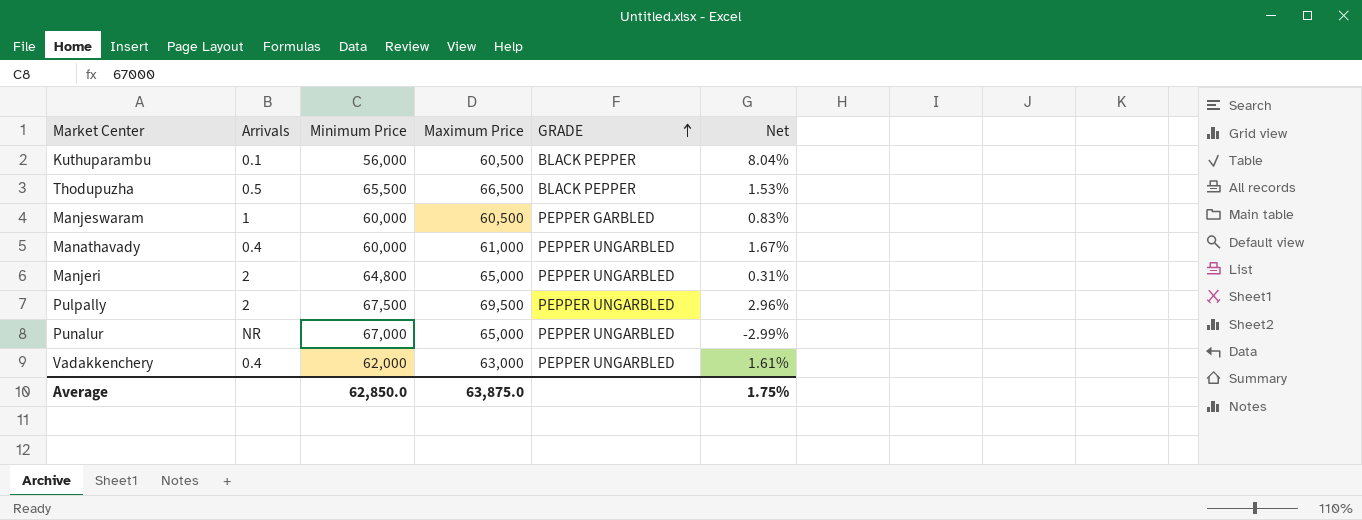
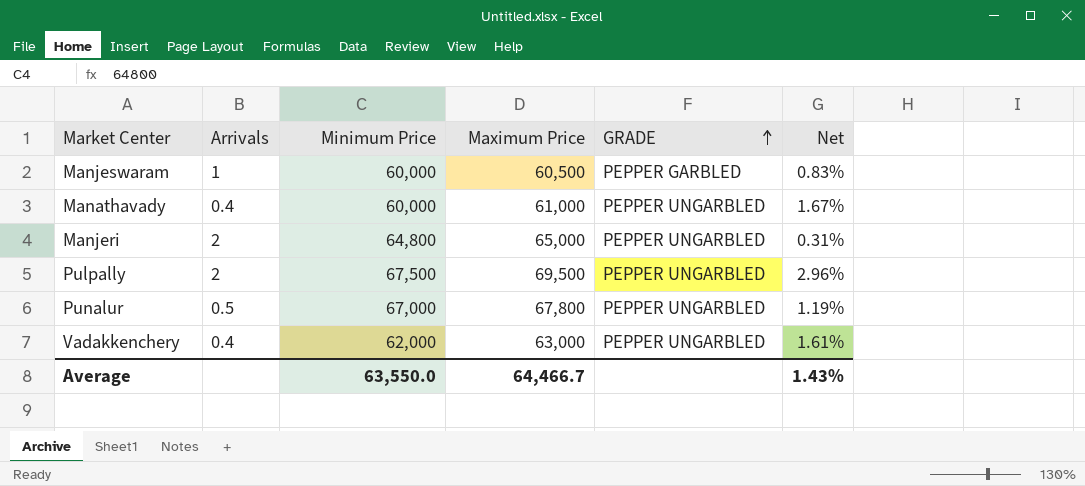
row Kuthuparambu: 0.1 | 56,000 | 60,500 | BLACK PEPPER | 8.04% -> none
row Thodupuzha: 0.5 | 65,500 | 66,500 | BLACK PEPPER | 1.53% -> none
Punalur | Arrivals: NR -> 0.5
Punalur | Maximum Price: 65,000 -> 67,800
Punalur | Net: -2.99% -> 1.19%
Average | Minimum Price: 62,850.0 -> 63,550.0
Average | Maximum Price: 63,875.0 -> 64,466.7
Average | Net: 1.75% -> 1.43%

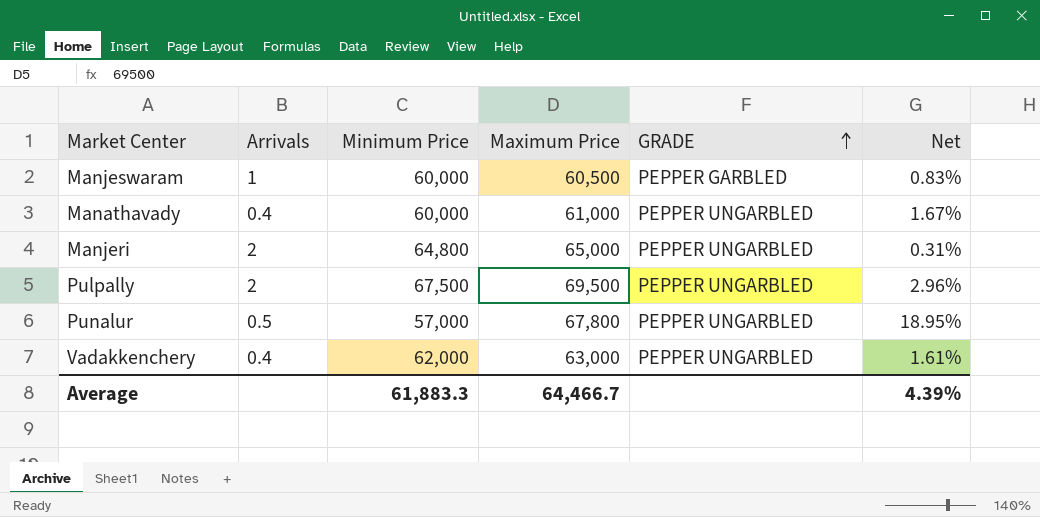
Punalur | Minimum Price: 67,000 -> 57,000
Punalur | Net: 1.19% -> 18.95%
Average | Minimum Price: 63,550.0 -> 61,883.3
Average | Net: 1.43% -> 4.39%

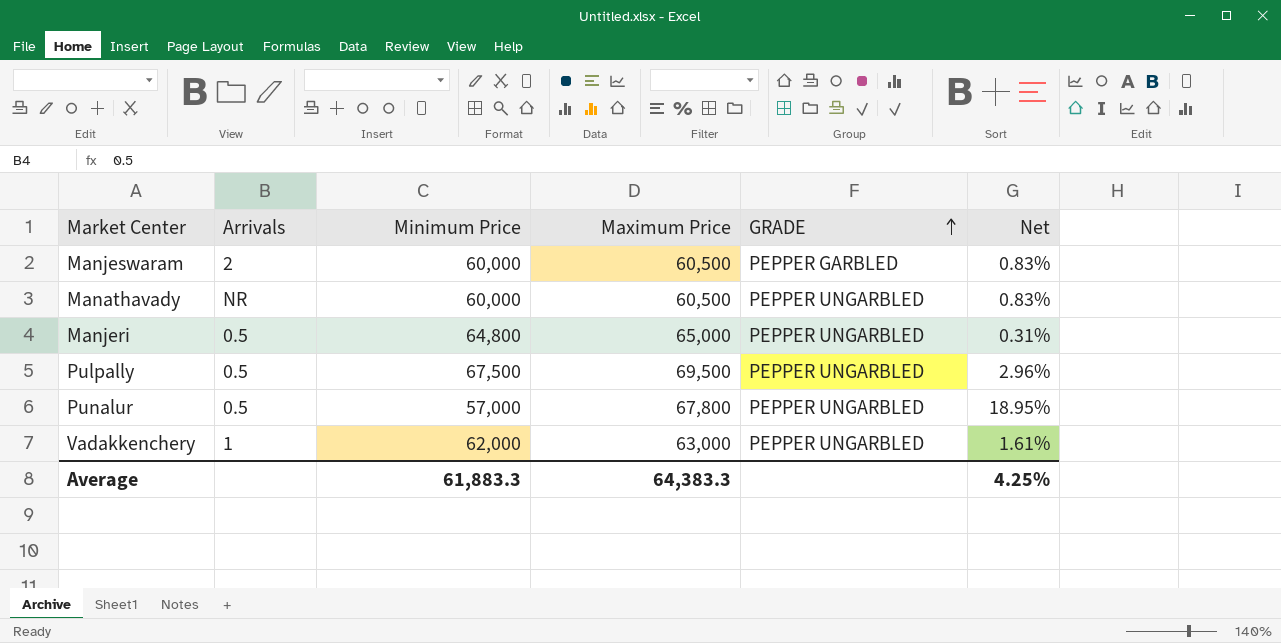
Manjeswaram | Arrivals: 1 -> 2
Manathavady | Arrivals: 0.4 -> NR
Manathavady | Maximum Price: 61,000 -> 60,500
Manathavady | Net: 1.67% -> 0.83%
Manjeri | Arrivals: 2 -> 0.5
Pulpally | Arrivals: 2 -> 0.5
Vadakkenchery | Arrivals: 0.4 -> 1
Average | Maximum Price: 64,466.7 -> 64,383.3
Average | Net: 4.39% -> 4.25%

